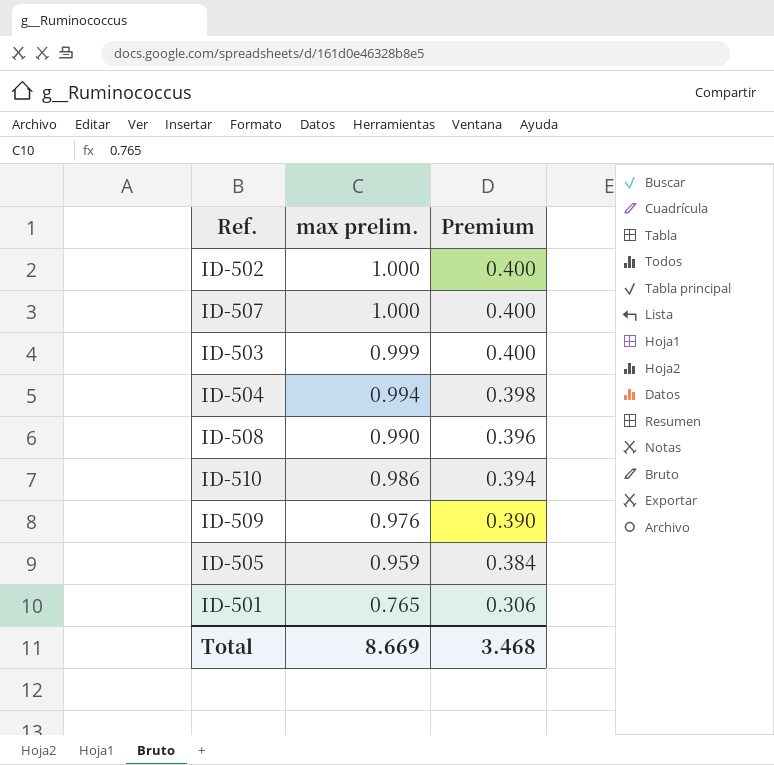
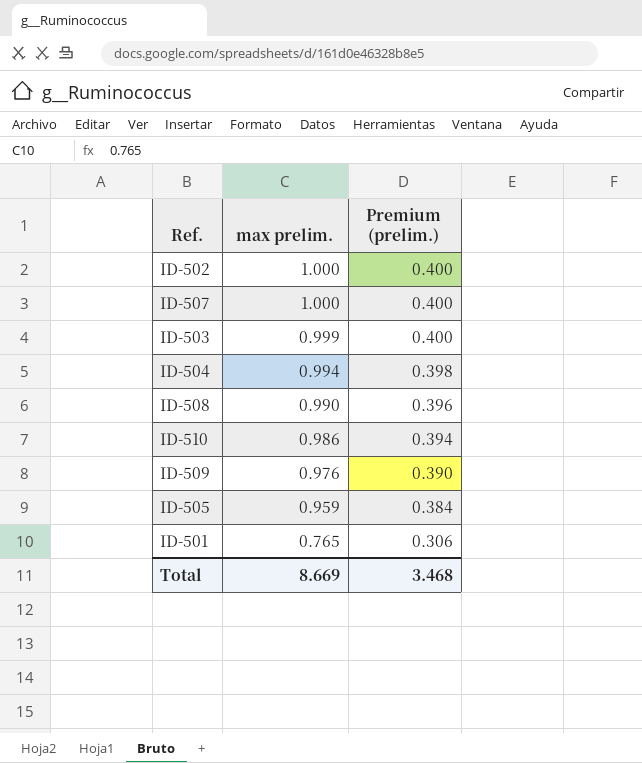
column name: Premium -> Premium (prelim.)

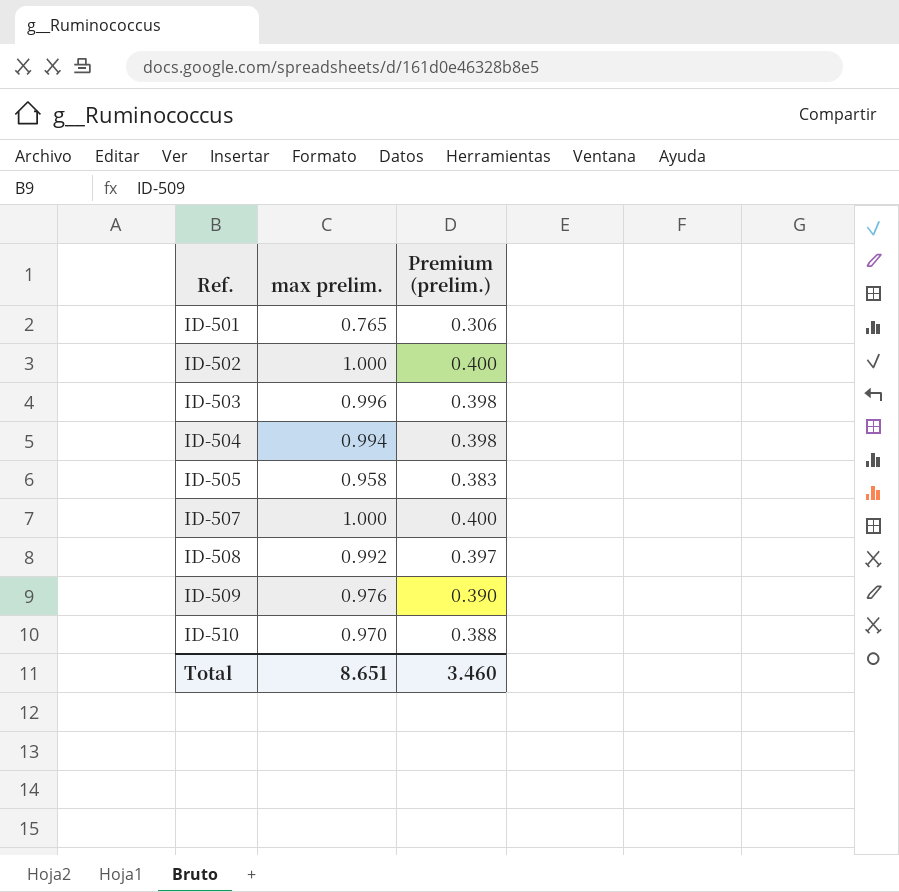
row order: max prelim. descending -> Ref. ascending
ID-503 | max prelim.: 0.999 -> 0.996
ID-503 | Premium (prelim.): 0.400 -> 0.398
ID-505 | max prelim.: 0.959 -> 0.958
ID-505 | Premium (prelim.): 0.384 -> 0.383
ID-508 | max prelim.: 0.990 -> 0.992
ID-508 | Premium (prelim.): 0.396 -> 0.397
ID-510 | max prelim.: 0.986 -> 0.970
ID-510 | Premium (prelim.): 0.394 -> 0.388
Total | max prelim.: 8.669 -> 8.651
Total | Premium (prelim.): 3.468 -> 3.460

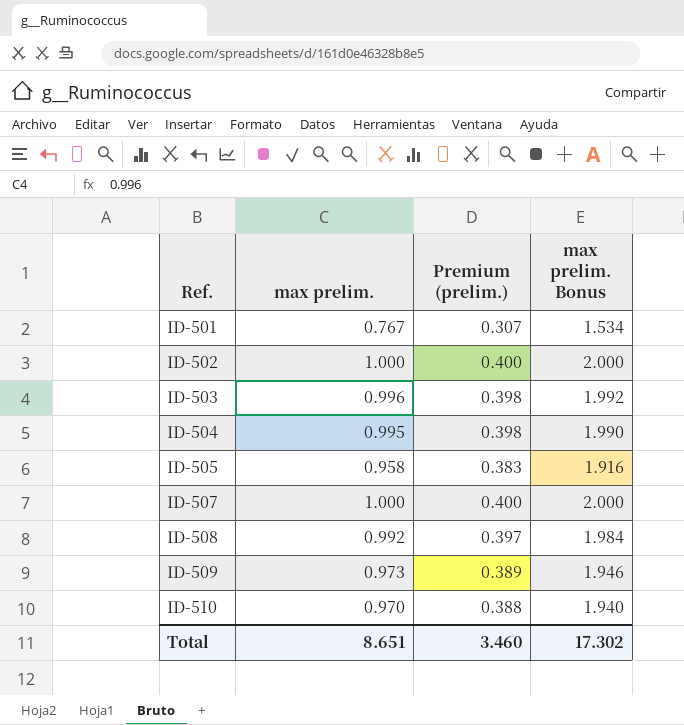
column max prelim. Bonus | formula: none -> [max prelim.] * 2
ID-501 | max prelim.: 0.765 -> 0.767
ID-501 | Premium (prelim.): 0.306 -> 0.307
ID-504 | max prelim.: 0.994 -> 0.995
ID-509 | max prelim.: 0.976 -> 0.973
ID-509 | Premium (prelim.): 0.390 -> 0.389

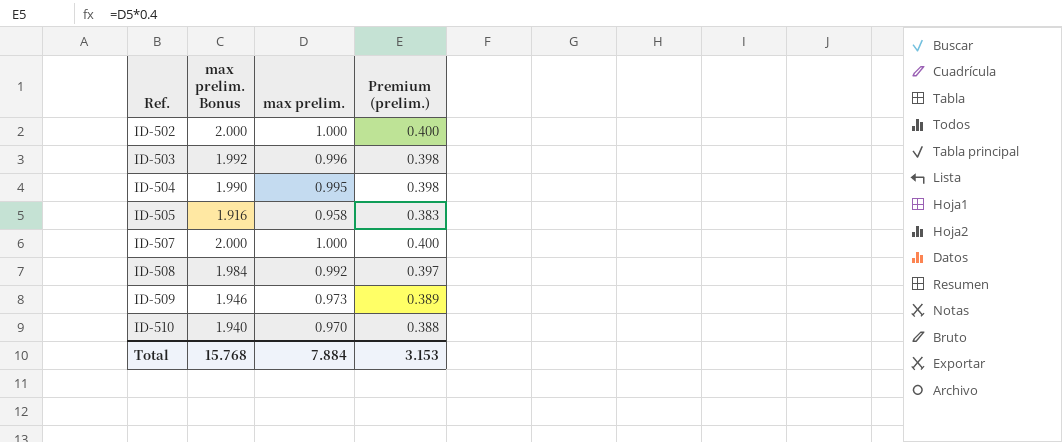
column max prelim. Bonus | position: 4 -> 2
row ID-501: 0.767 | 0.307 | 1.534 -> none
Total | max prelim. Bonus: 17.302 -> 15.768
Total | max prelim.: 8.651 -> 7.884
Total | Premium (prelim.): 3.460 -> 3.153

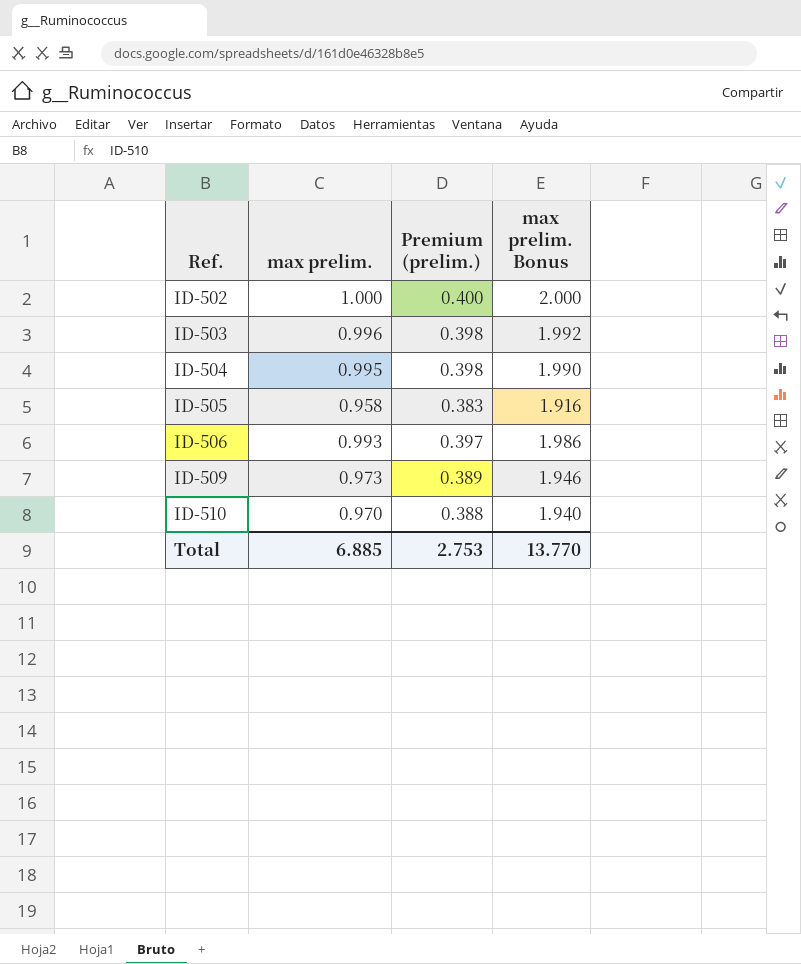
column max prelim. Bonus | position: 2 -> 4
row ID-507: 2.000 | 1.000 | 0.400 -> none
row ID-508: 1.984 | 0.992 | 0.397 -> none
row ID-506: none -> 0.993 | 0.397 | 1.986
Total | max prelim.: 7.884 -> 6.885
Total | Premium (prelim.): 3.153 -> 2.753
Total | max prelim. Bonus: 15.768 -> 13.770

